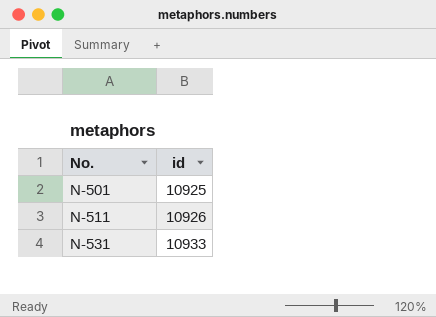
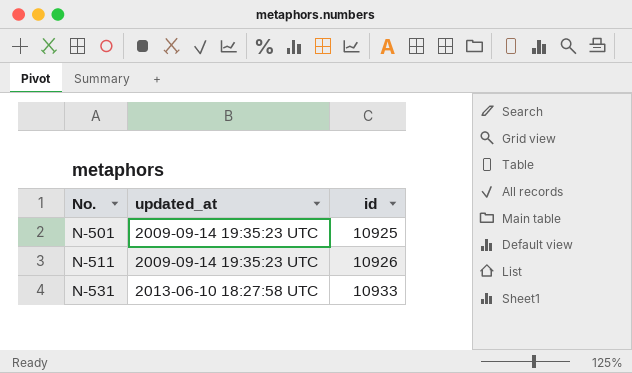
column updated_at | position: none -> 2

